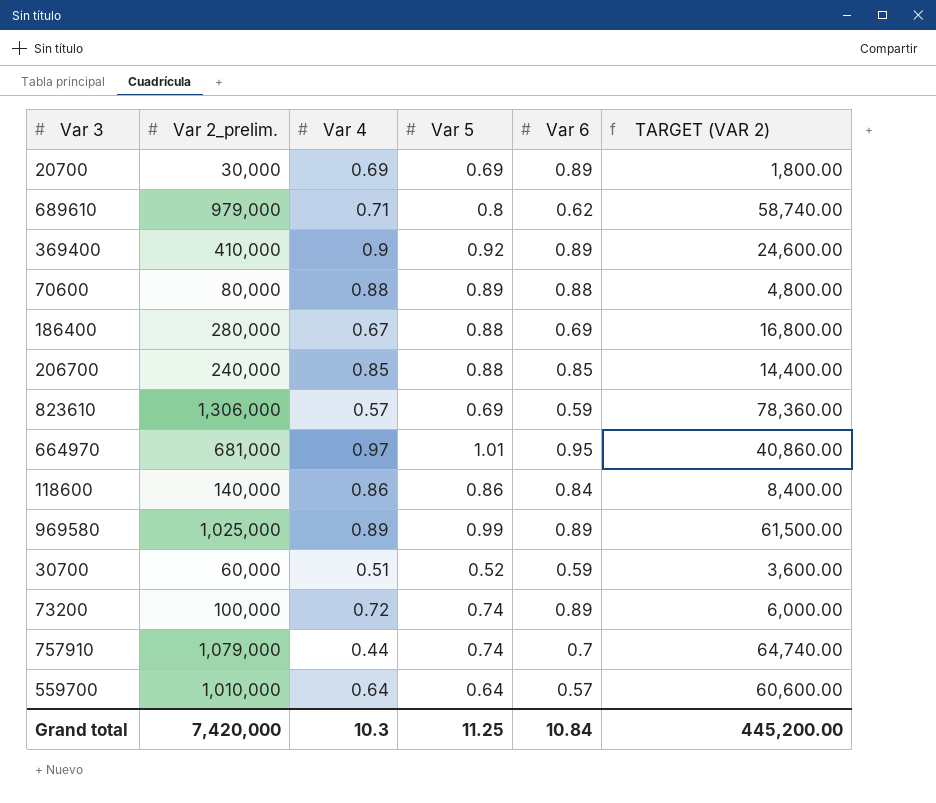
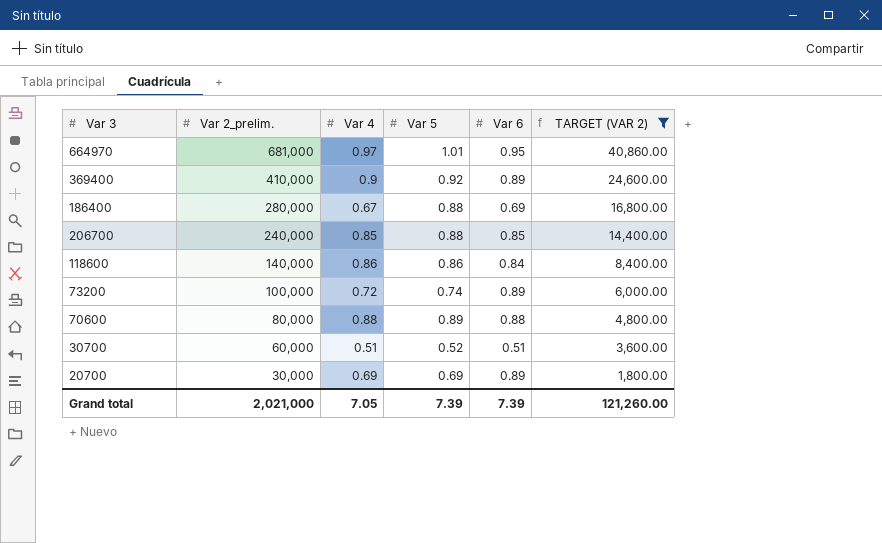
filter: none -> TARGET (VAR 2) <= 40,860.00
row order: none -> Var 2_prelim. descending
30700 | Var 6: 0.59 -> 0.51
Grand total | Var 2_prelim.: 7,420,000 -> 2,021,000
Grand total | Var 4: 10.3 -> 7.05
Grand total | Var 5: 11.25 -> 7.39
Grand total | Var 6: 10.84 -> 7.39
Grand total | TARGET (VAR 2): 445,200.00 -> 121,260.00

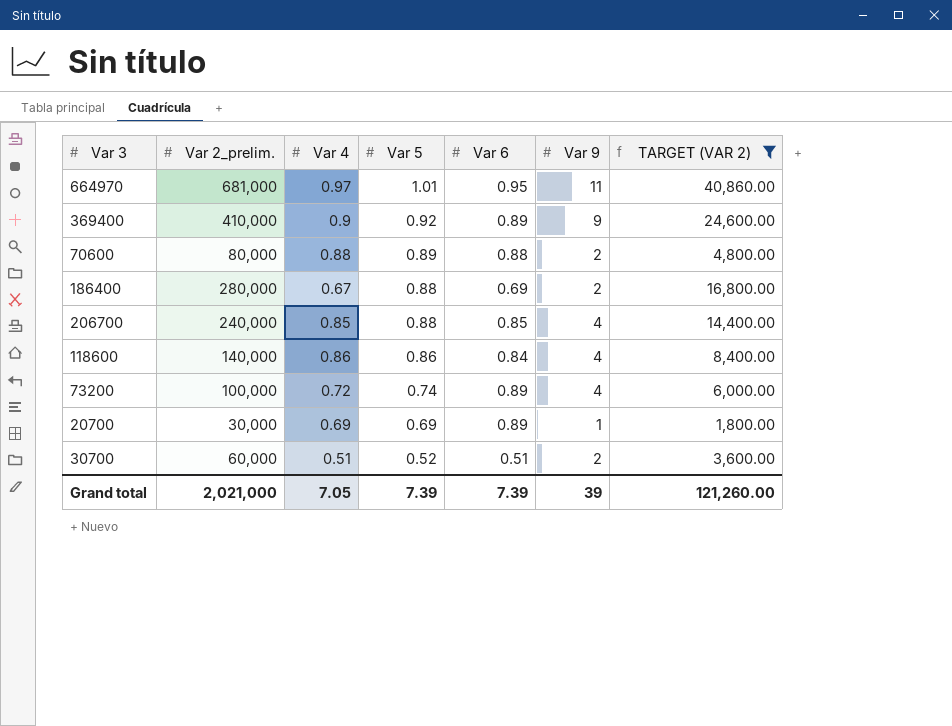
row order: Var 2_prelim. descending -> Var 5 descending
column Var 9 | position: none -> 6

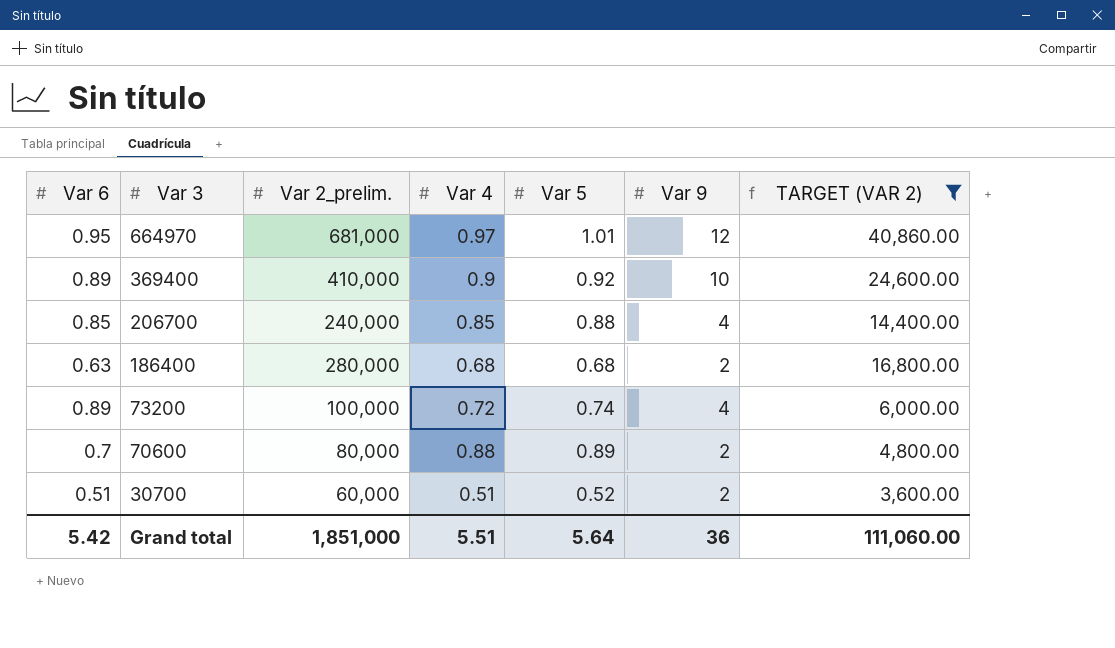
row order: Var 5 descending -> Var 3 descending
column Var 6 | position: 5 -> 1
row 118600: 140,000 | 0.86 | 0.86 | 0.84 | 4 | 8,400.00 -> none
row 20700: 30,000 | 0.69 | 0.69 | 0.89 | 1 | 1,800.00 -> none
664970 | Var 9: 11 -> 12
369400 | Var 9: 9 -> 10
186400 | Var 6: 0.69 -> 0.63
186400 | Var 4: 0.67 -> 0.68
186400 | Var 5: 0.88 -> 0.68
70600 | Var 6: 0.88 -> 0.7
Grand total | Var 6: 7.39 -> 5.42
Grand total | Var 2_prelim.: 2,021,000 -> 1,851,000
Grand total | Var 4: 7.05 -> 5.51
Grand total | Var 5: 7.39 -> 5.64
Grand total | Var 9: 39 -> 36
Grand total | TARGET (VAR 2): 121,260.00 -> 111,060.00

